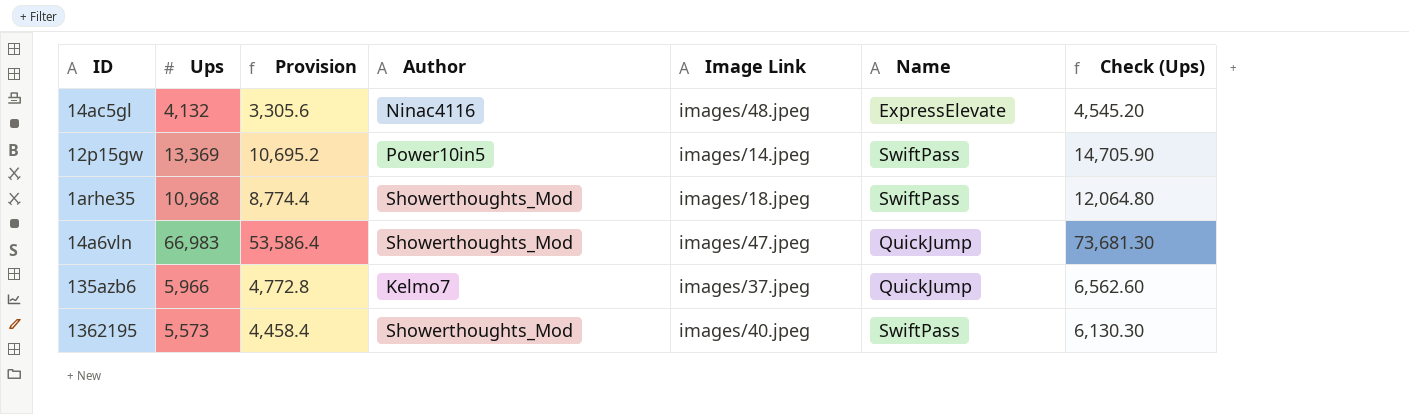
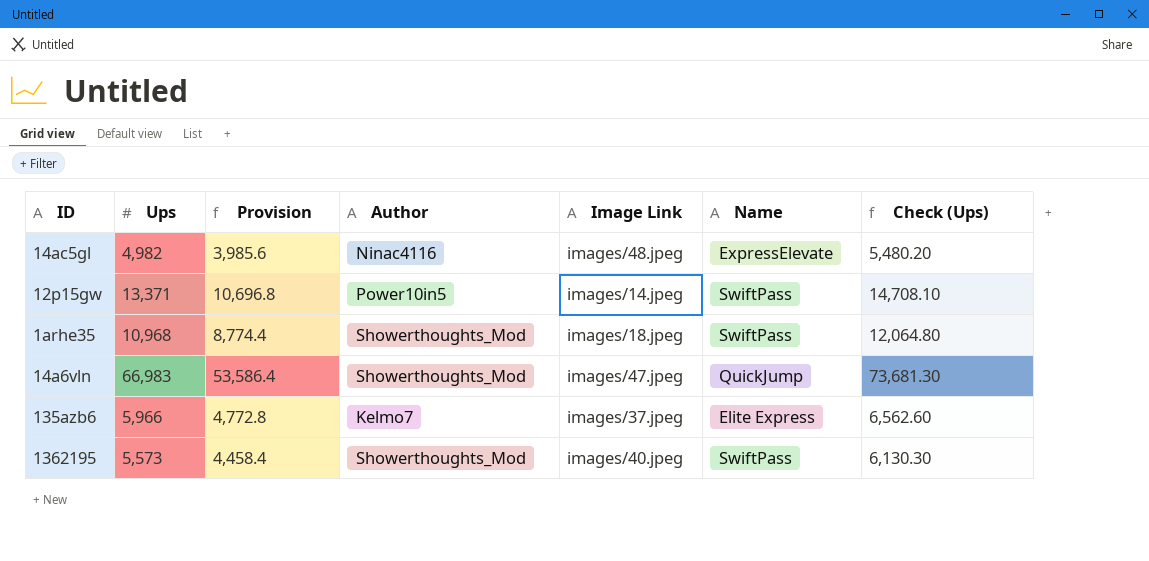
14ac5gl | Ups: 4,132 -> 4,982
14ac5gl | Provision: 3,305.6 -> 3,985.6
14ac5gl | Check (Ups): 4,545.20 -> 5,480.20
12p15gw | Ups: 13,369 -> 13,371
12p15gw | Provision: 10,695.2 -> 10,696.8
12p15gw | Check (Ups): 14,705.90 -> 14,708.10
135azb6 | Name: QuickJump -> Elite Express

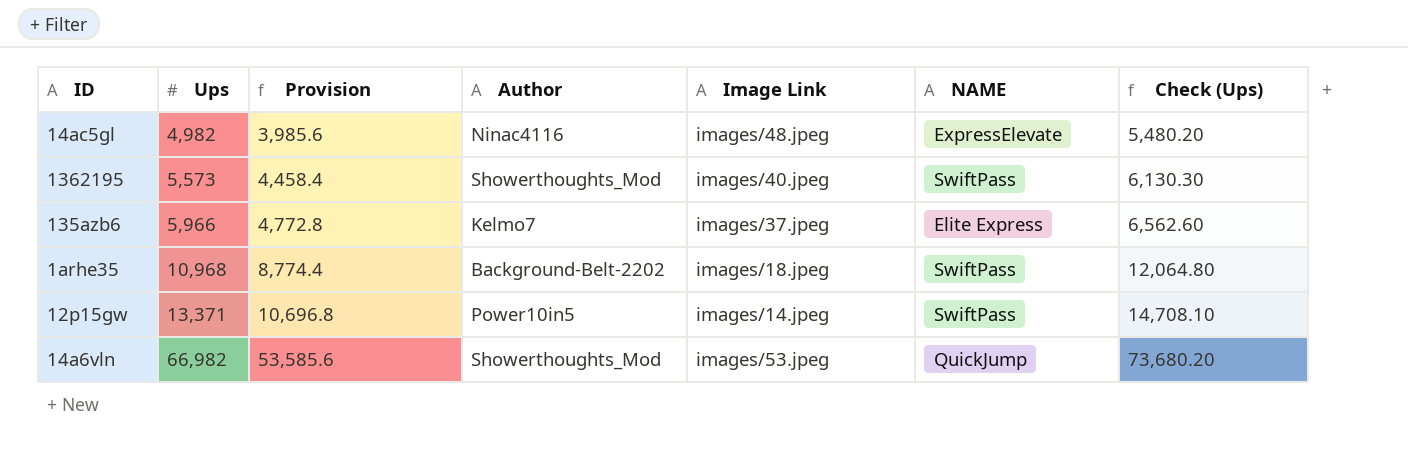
row order: none -> Ups ascending
column name: Name -> NAME
1arhe35 | Author: Showerthoughts_Mod -> Background-Belt-2202
14a6vln | Ups: 66,983 -> 66,982
14a6vln | Provision: 53,586.4 -> 53,585.6
14a6vln | Image Link: images/47.jpeg -> images/53.jpeg
14a6vln | Check (Ups): 73,681.30 -> 73,680.20

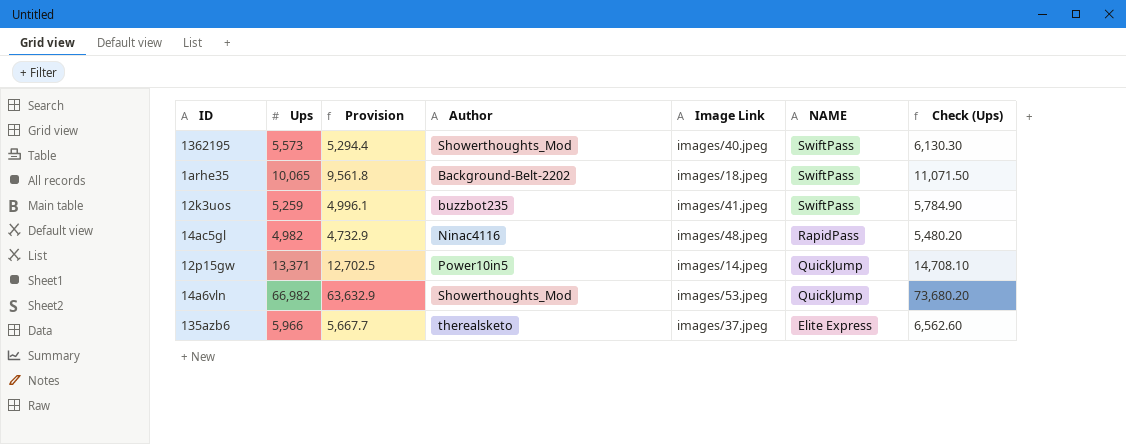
row order: Ups ascending -> NAME descending
column Provision | formula: [Ups] * 0.8 -> [Ups] * 0.95
1arhe35 | Ups: 10,968 -> 10,065
1arhe35 | Check (Ups): 12,064.80 -> 11,071.50
row 12k3uos: none -> 5,259 | 4,996.1 | buzzbot235 | images/41.jpeg | SwiftPass | 5,784.90
14ac5gl | NAME: ExpressElevate -> RapidPass
12p15gw | NAME: SwiftPass -> QuickJump
135azb6 | Author: Kelmo7 -> therealsketo

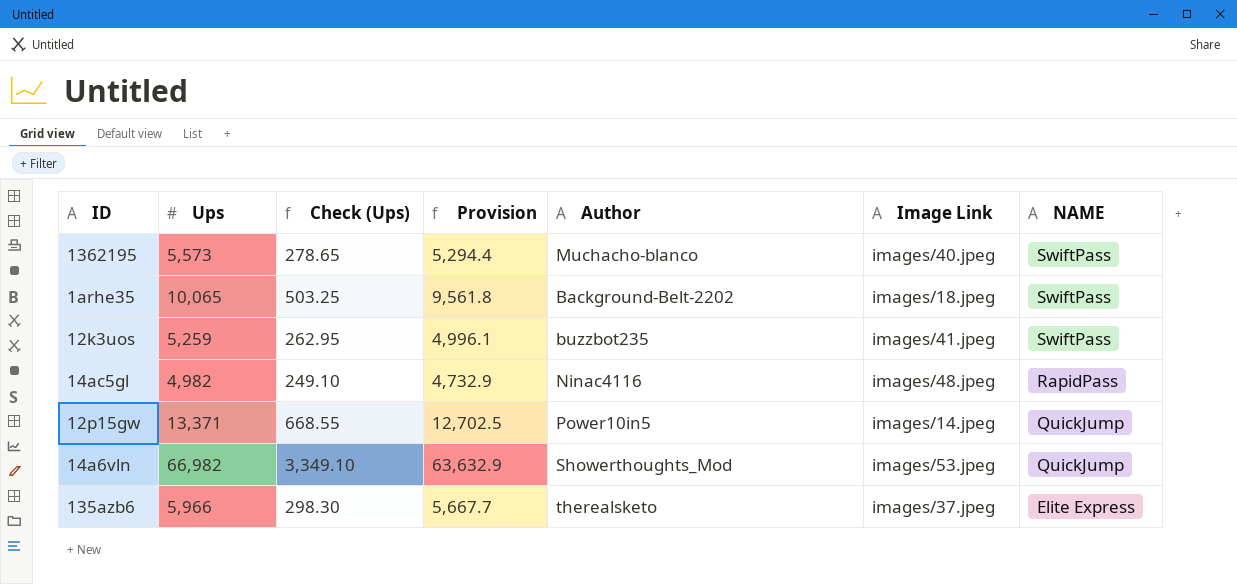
column Check (Ups) | formula: [Ups] * 1.1 -> [Ups] * 0.05
column Check (Ups) | position: 7 -> 3
1362195 | Author: Showerthoughts_Mod -> Muchacho-blanco

